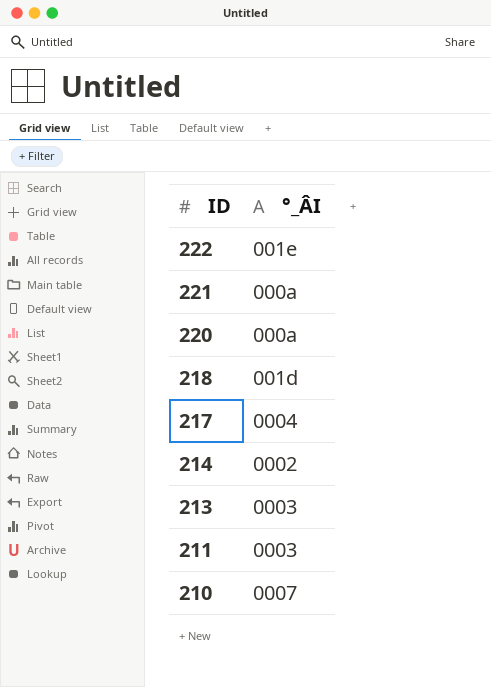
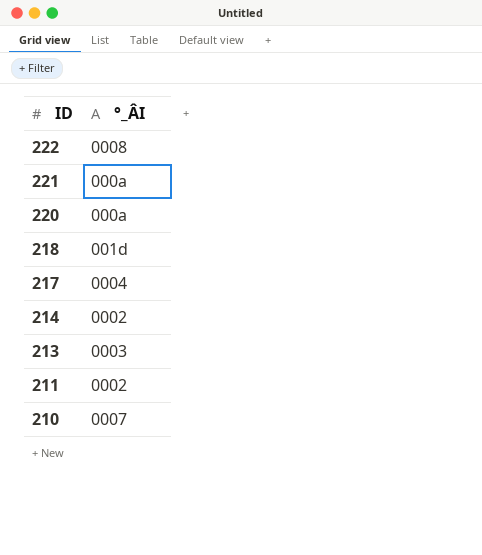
222 | °_ÂI: 001e -> 0008
211 | °_ÂI: 0003 -> 0002

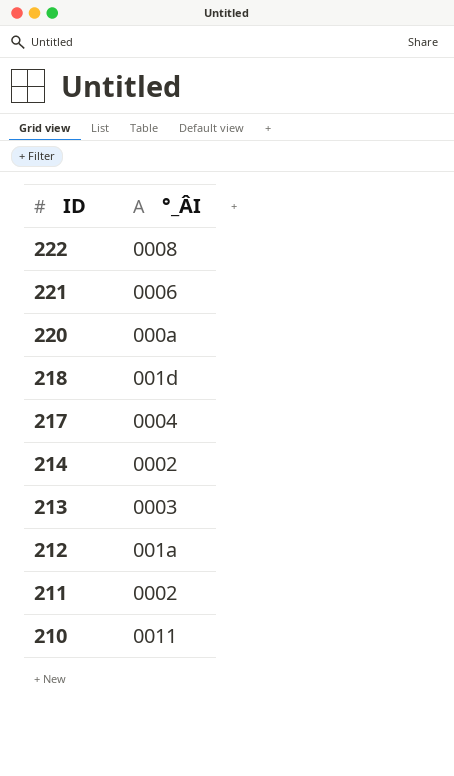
221 | °_ÂI: 000a -> 0006
row 212: none -> 001a
210 | °_ÂI: 0007 -> 0011

